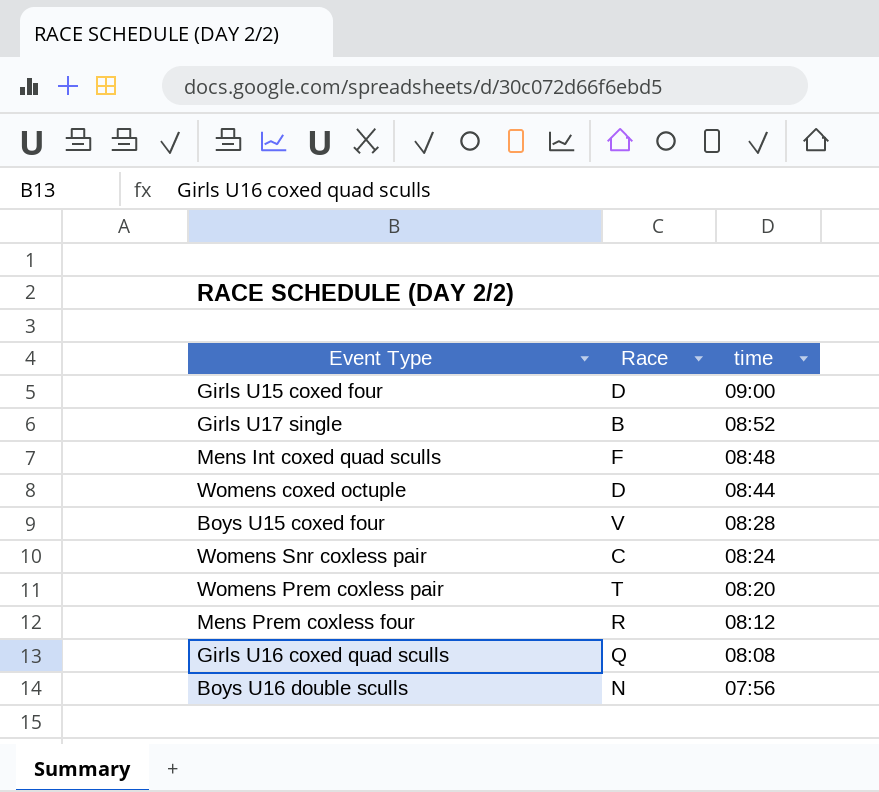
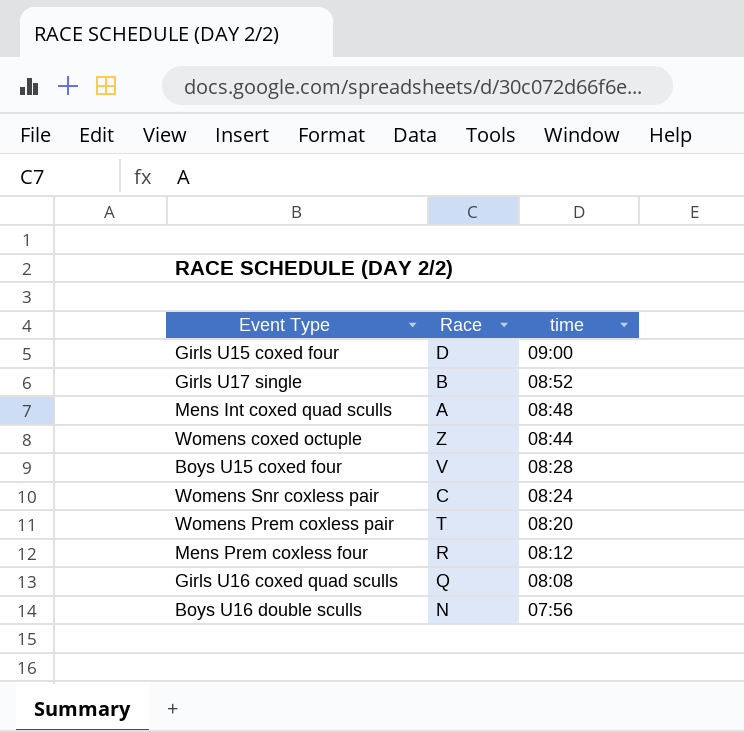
Mens Int coxed quad sculls | Race: F -> A
Womens coxed octuple | Race: D -> Z

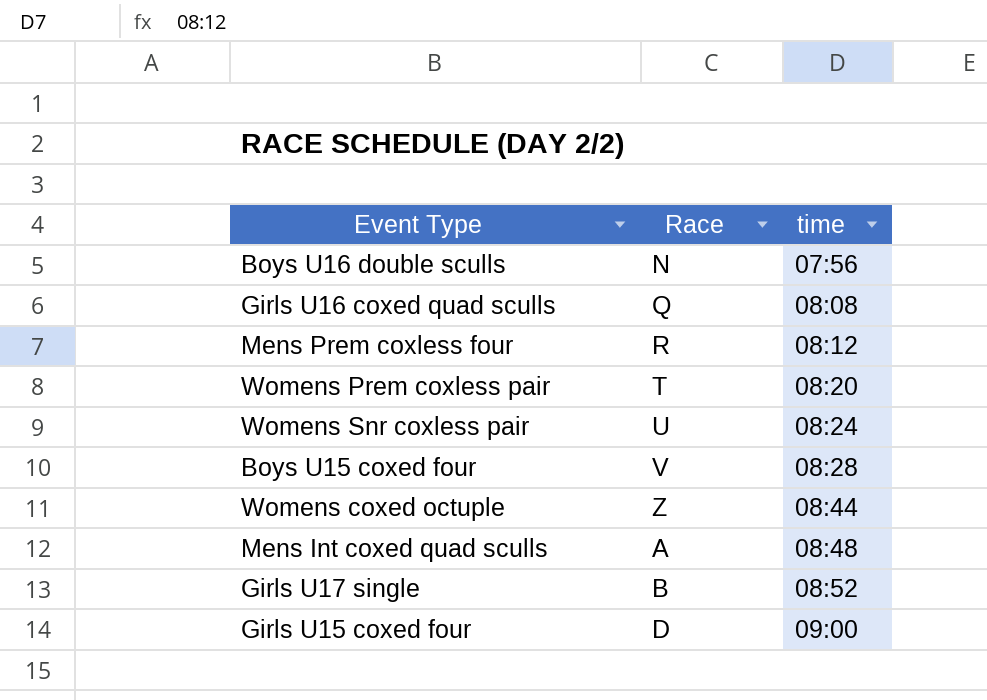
row order: time descending -> time ascending
Womens Snr coxless pair | Race: C -> U

